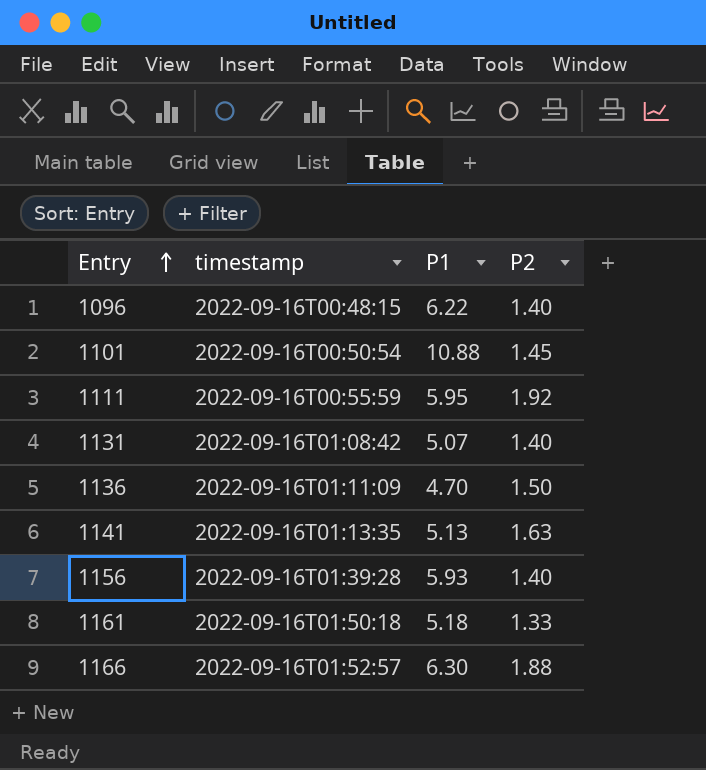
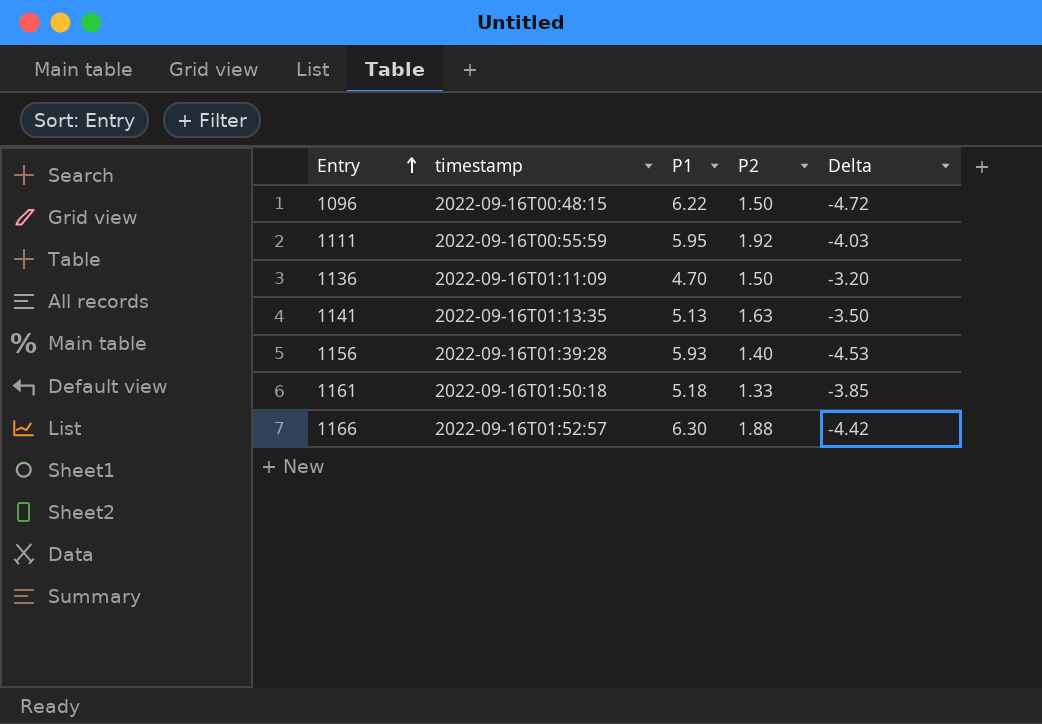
column Delta | formula: none -> [P2] - [P1]
row 1101: 2022-09-16T00:50:54 | 10.88 | 1.45 -> none
row 1131: 2022-09-16T01:08:42 | 5.07 | 1.40 -> none
1096 | P2: 1.40 -> 1.50

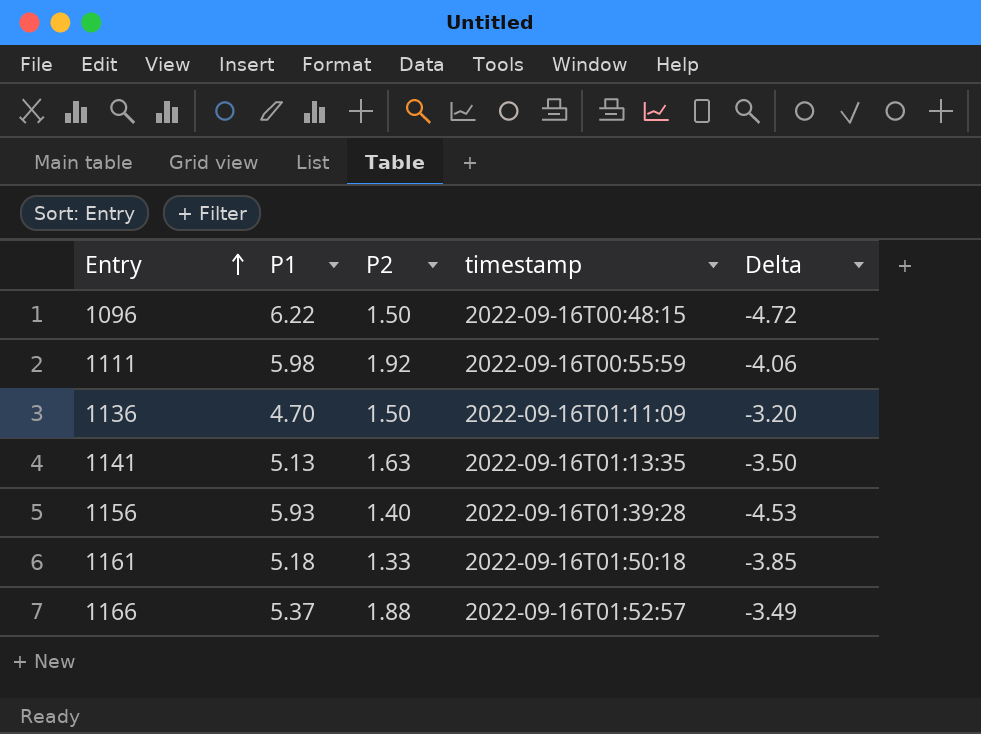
column timestamp | position: 2 -> 4
1111 | P1: 5.95 -> 5.98
1111 | Delta: -4.03 -> -4.06
1166 | P1: 6.30 -> 5.37
1166 | Delta: -4.42 -> -3.49

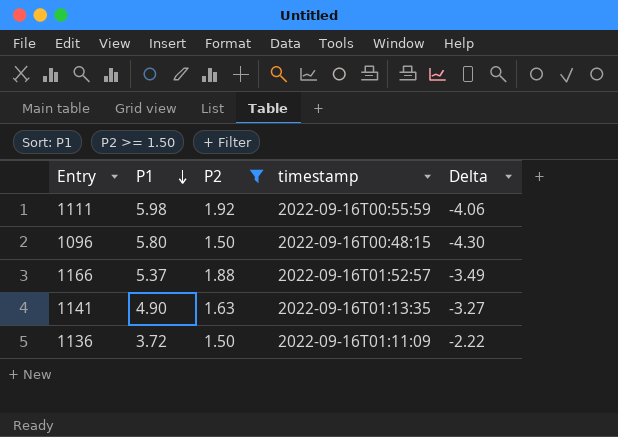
filter: none -> P2 >= 1.50
row order: Entry ascending -> P1 descending
1096 | P1: 6.22 -> 5.80
1096 | Delta: -4.72 -> -4.30
1141 | P1: 5.13 -> 4.90
1141 | Delta: -3.50 -> -3.27
1136 | P1: 4.70 -> 3.72
1136 | Delta: -3.20 -> -2.22

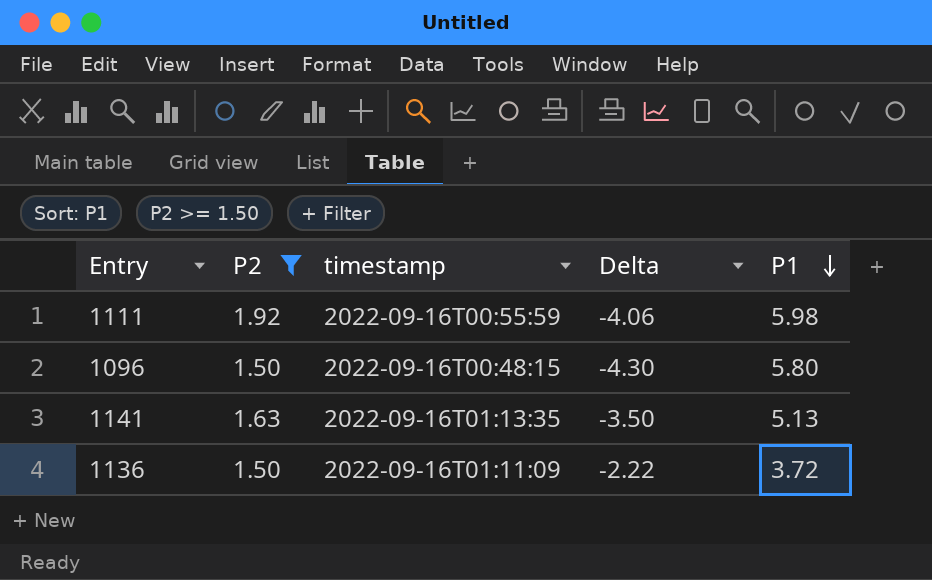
column P1 | position: 2 -> 5
row 1166: 5.37 | 1.88 | 2022-09-16T01:52:57 | -3.49 -> none
1141 | Delta: -3.27 -> -3.50
1141 | P1: 4.90 -> 5.13

